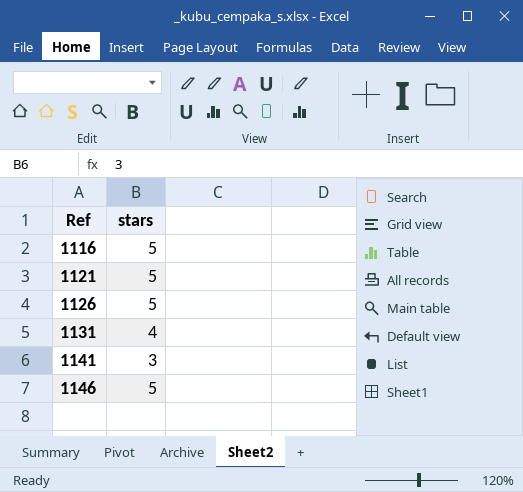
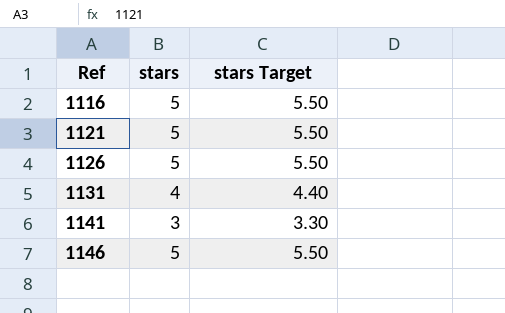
column stars Target | formula: none -> [stars] * 1.1

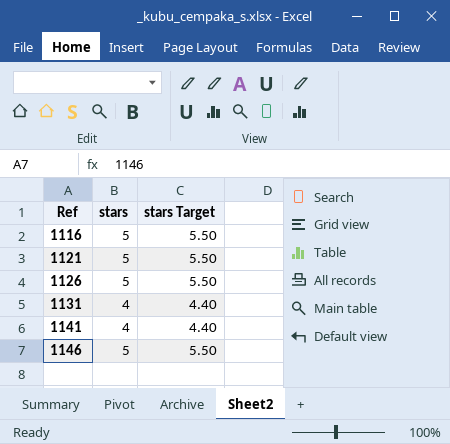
1141 | stars: 3 -> 4
1141 | stars Target: 3.30 -> 4.40

